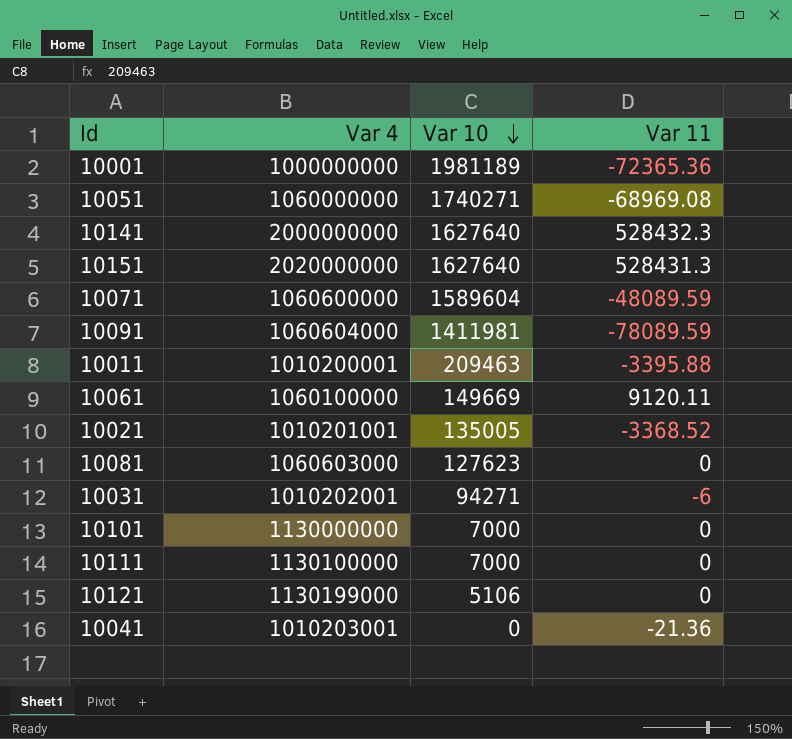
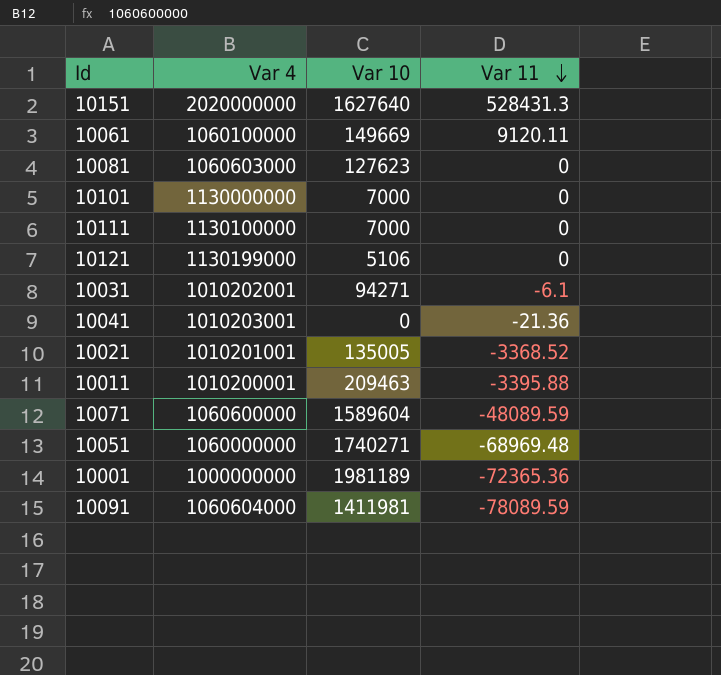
row order: Var 10 descending -> Var 11 descending
row 10141: 2000000000 | 1627640 | 528432.3 -> none
10031 | Var 11: -6 -> -6.1
10051 | Var 11: -68969.08 -> -68969.48

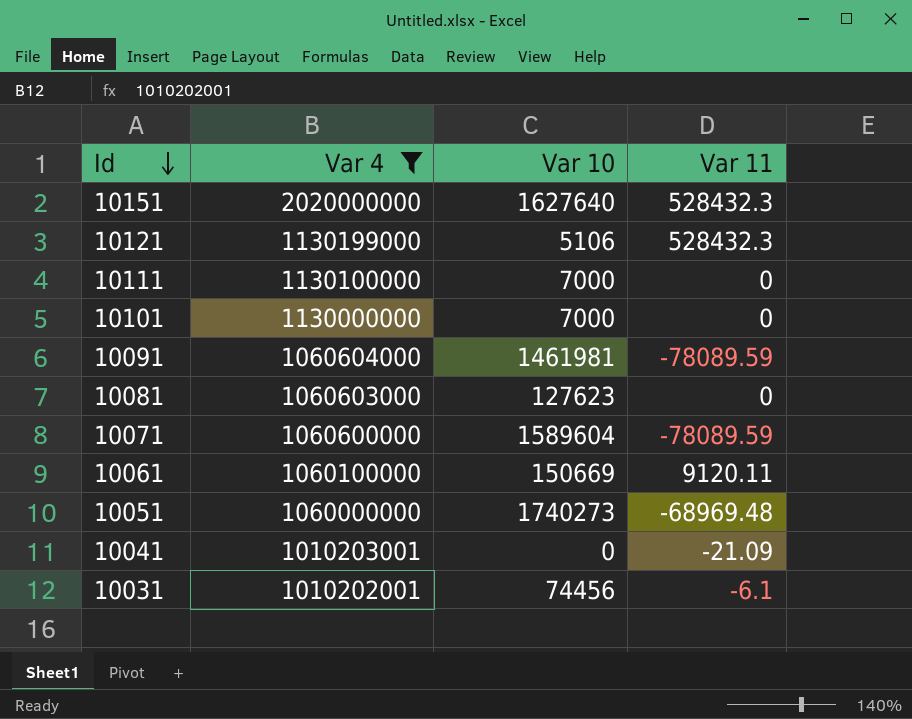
filter: none -> Var 4 >= 1010202001
row order: Var 11 descending -> Id descending
10151 | Var 11: 528431.3 -> 528432.3
10121 | Var 11: 0 -> 528432.3
10091 | Var 10: 1411981 -> 1461981
10071 | Var 11: -48089.59 -> -78089.59
10061 | Var 10: 149669 -> 150669
10051 | Var 10: 1740271 -> 1740273
10041 | Var 11: -21.36 -> -21.09
10031 | Var 10: 94271 -> 74456

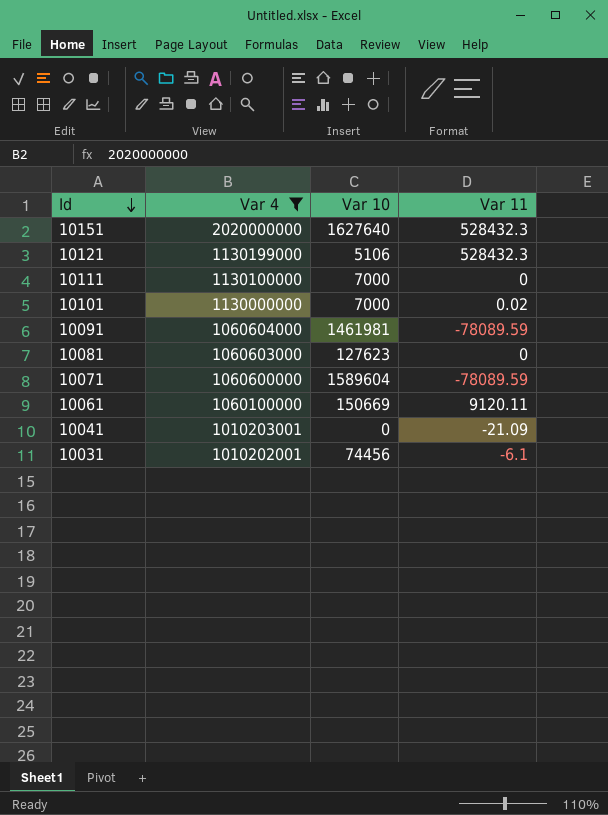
row 10051: 1060000000 | 1740273 | -68969.48 -> none
10101 | Var 11: 0 -> 0.02

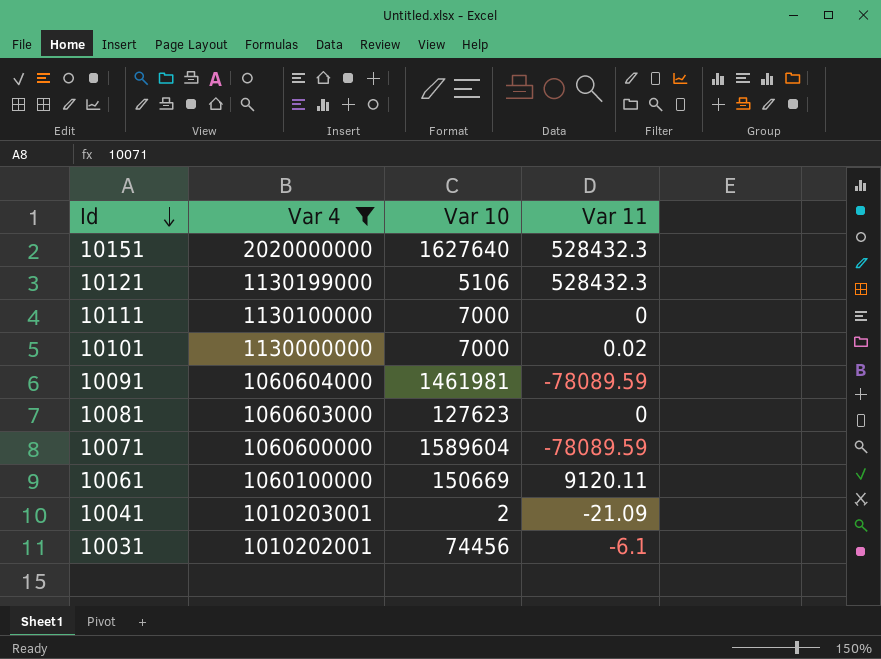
10041 | Var 10: 0 -> 2

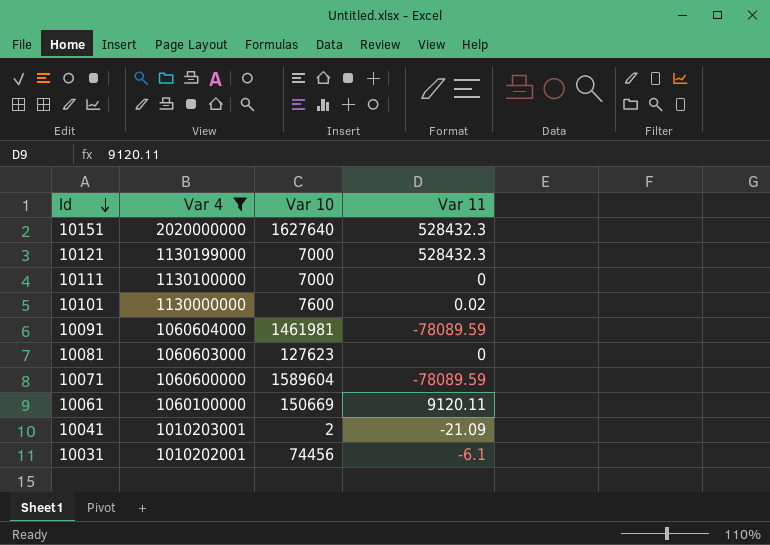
10121 | Var 10: 5106 -> 7000
10101 | Var 10: 7000 -> 7600

